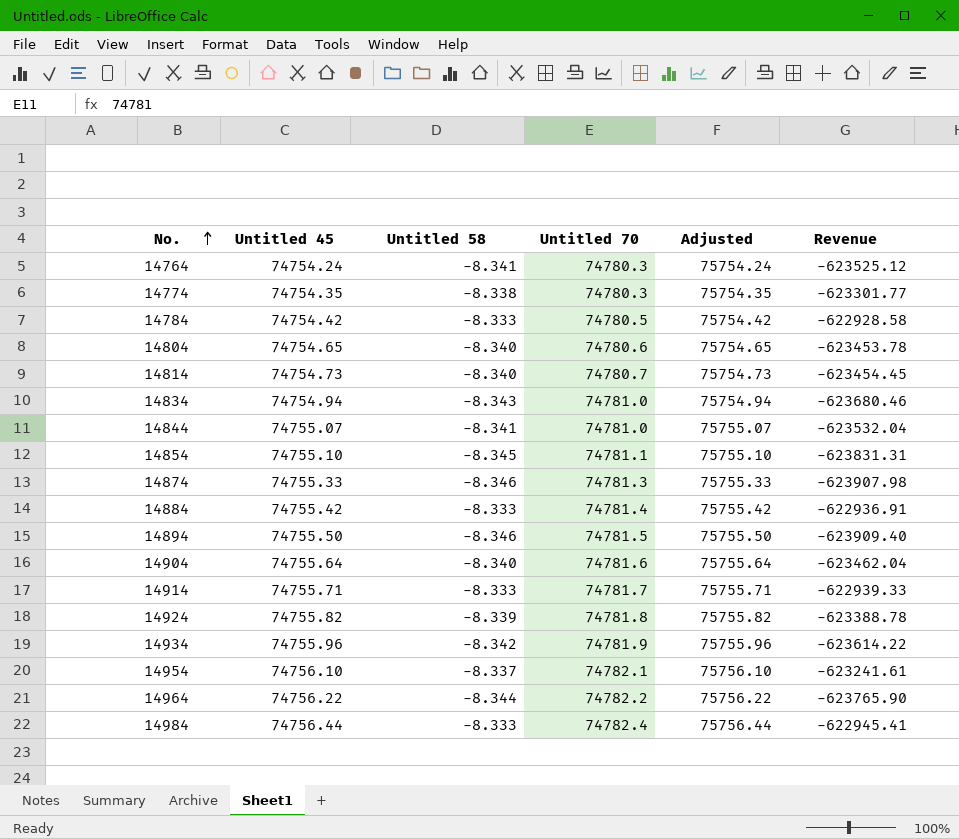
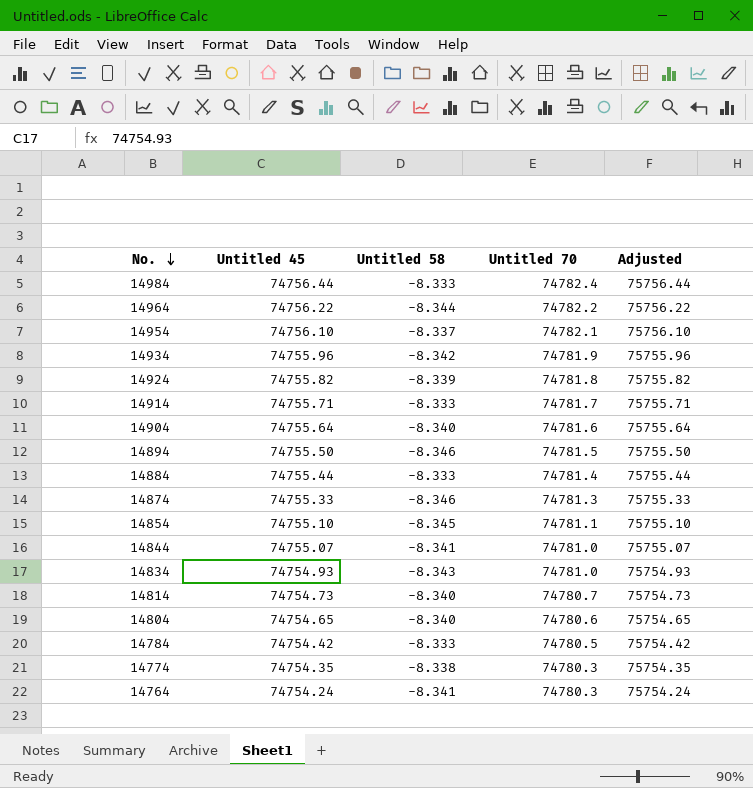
row order: No. ascending -> No. descending
column Revenue | formula: [Untitled 45] * [Untitled 58] -> none
14884 | Untitled 45: 74755.42 -> 74755.44
14884 | Adjusted: 75755.42 -> 75755.44
14834 | Untitled 45: 74754.94 -> 74754.93
14834 | Adjusted: 75754.94 -> 75754.93

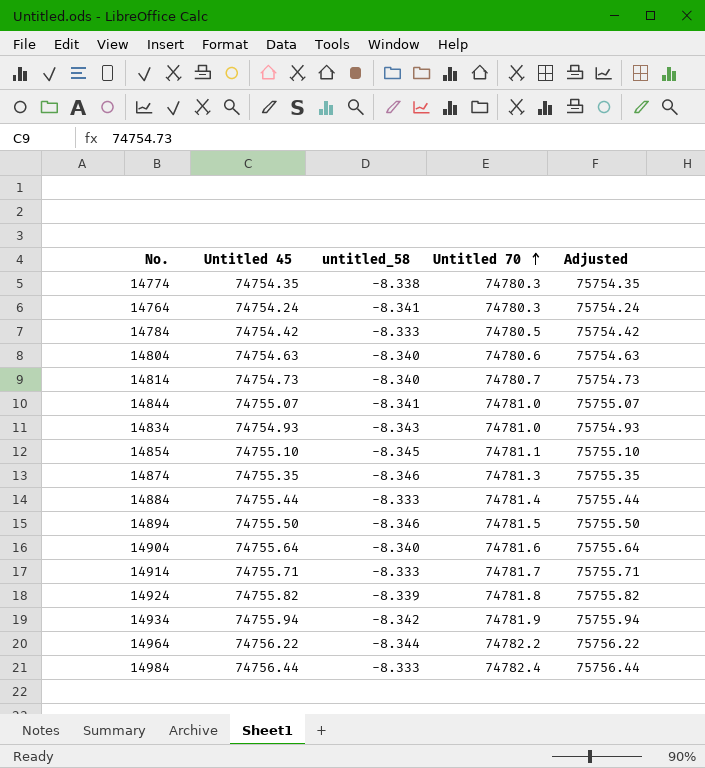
row order: No. descending -> Untitled 70 ascending
column name: Untitled 58 -> untitled_58
row 14954: 74756.10 | -8.337 | 74782.1 | 75756.10 -> none
14804 | Untitled 45: 74754.65 -> 74754.63
14804 | Adjusted: 75754.65 -> 75754.63
14874 | Untitled 45: 74755.33 -> 74755.35
14874 | Adjusted: 75755.33 -> 75755.35
14934 | Untitled 45: 74755.96 -> 74755.94
14934 | Adjusted: 75755.96 -> 75755.94

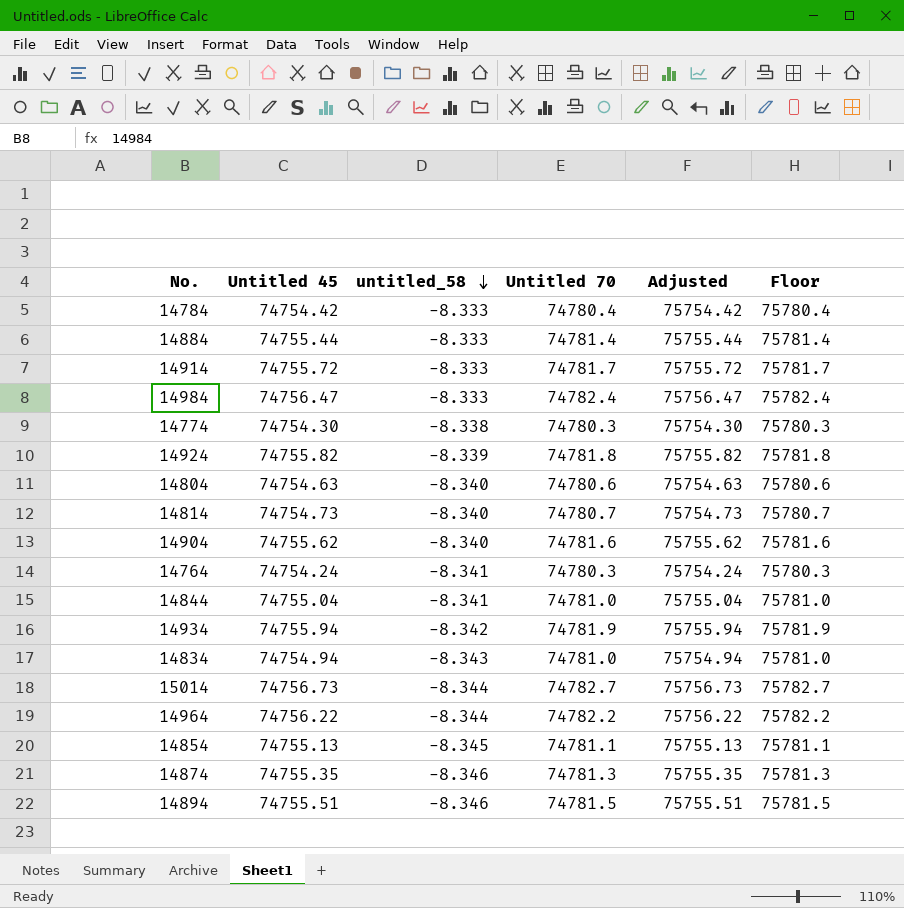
row order: Untitled 70 ascending -> untitled_58 descending
column Floor | formula: none -> [Untitled 70] + 1000
14784 | Untitled 70: 74780.5 -> 74780.4
14914 | Untitled 45: 74755.71 -> 74755.72
14914 | Adjusted: 75755.71 -> 75755.72
14984 | Untitled 45: 74756.44 -> 74756.47
14984 | Adjusted: 75756.44 -> 75756.47
14774 | Untitled 45: 74754.35 -> 74754.30
14774 | Adjusted: 75754.35 -> 75754.30
14904 | Untitled 45: 74755.64 -> 74755.62
14904 | Adjusted: 75755.64 -> 75755.62
14844 | Untitled 45: 74755.07 -> 74755.04
14844 | Adjusted: 75755.07 -> 75755.04
14834 | Untitled 45: 74754.93 -> 74754.94
14834 | Adjusted: 75754.93 -> 75754.94
row 15014: none -> 74756.73 | -8.344 | 74782.7 | 75756.73 | 75782.7
14854 | Untitled 45: 74755.10 -> 74755.13
14854 | Adjusted: 75755.10 -> 75755.13
14894 | Untitled 45: 74755.50 -> 74755.51
14894 | Adjusted: 75755.50 -> 75755.51

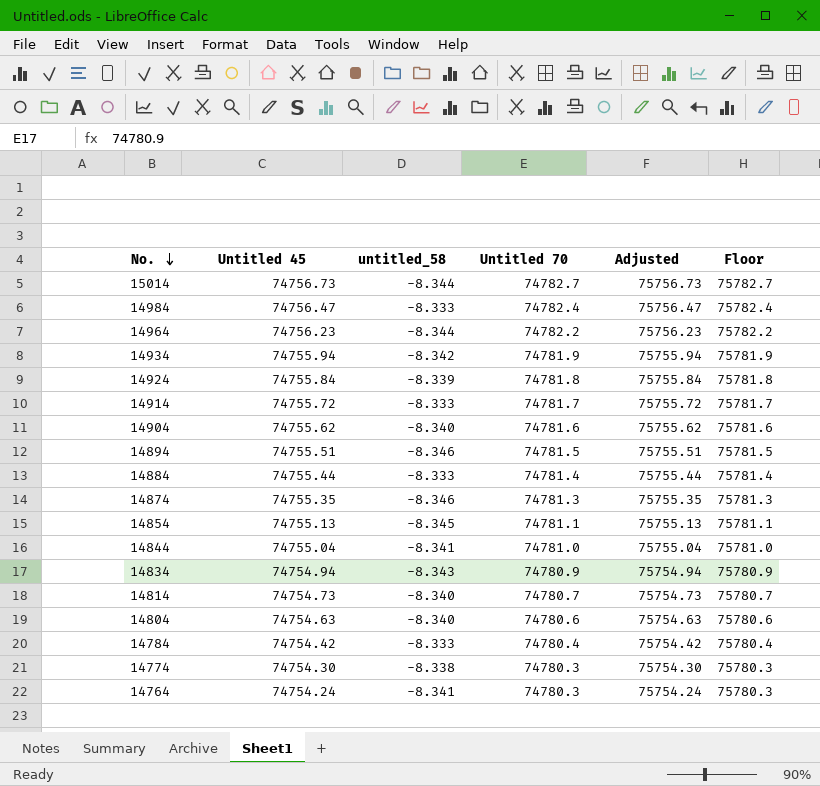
row order: untitled_58 descending -> No. descending
14964 | Untitled 45: 74756.22 -> 74756.23
14964 | Adjusted: 75756.22 -> 75756.23
14924 | Untitled 45: 74755.82 -> 74755.84
14924 | Adjusted: 75755.82 -> 75755.84
14834 | Untitled 70: 74781.0 -> 74780.9
14834 | Floor: 75781.0 -> 75780.9

